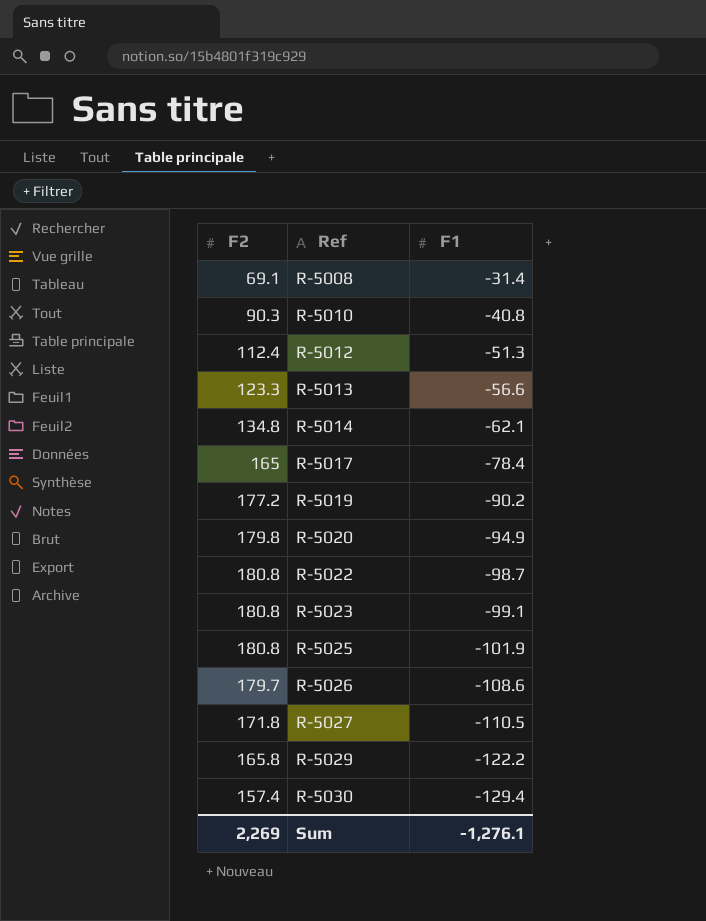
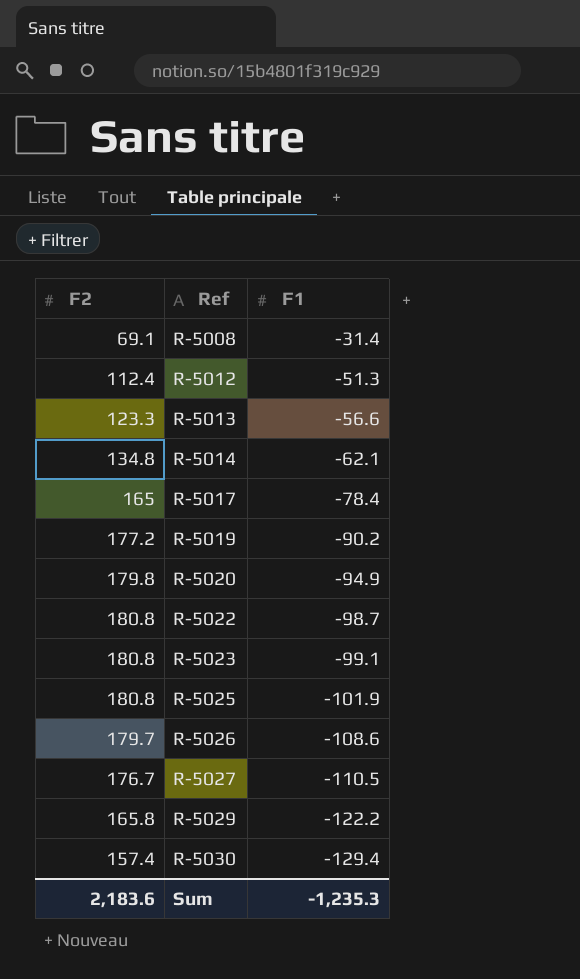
row R-5010: 90.3 | -40.8 -> none
R-5027 | F2: 171.8 -> 176.7
Sum | F2: 2,269 -> 2,183.6
Sum | F1: -1,276.1 -> -1,235.3

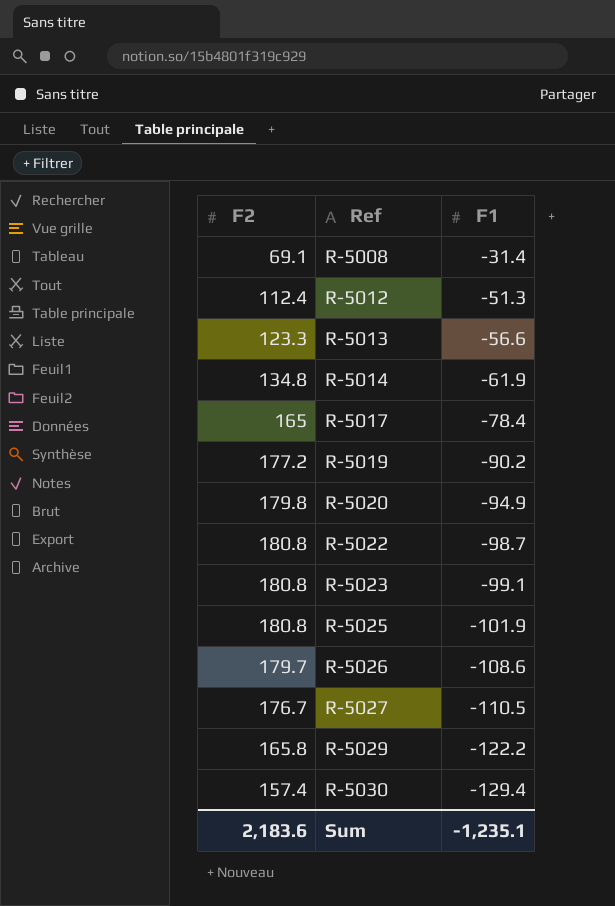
R-5014 | F1: -62.1 -> -61.9
Sum | F1: -1,235.3 -> -1,235.1

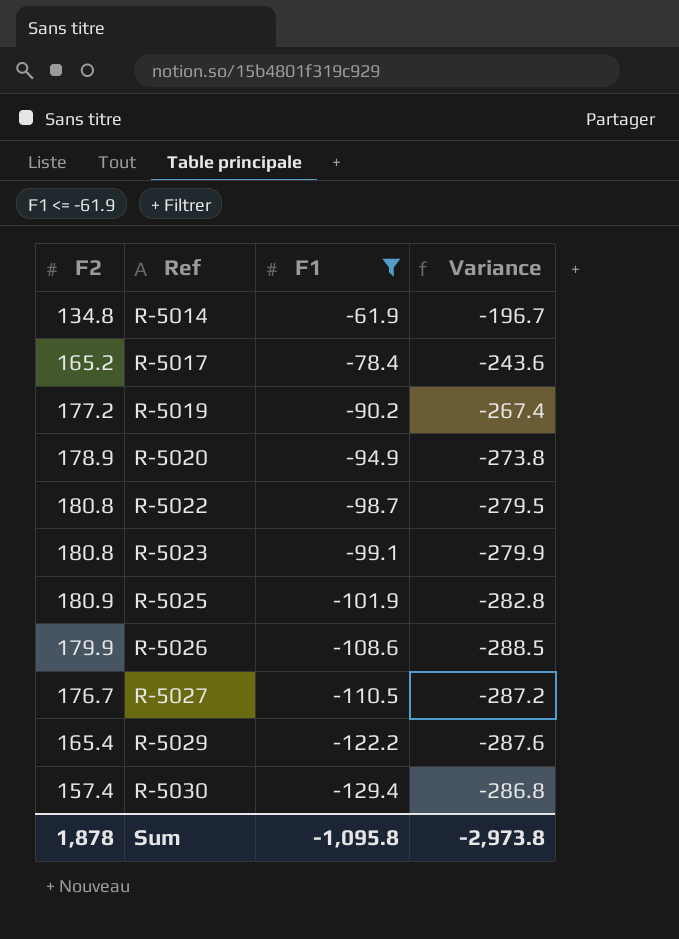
filter: none -> F1 <= -61.9
column Variance | formula: none -> [F1] - [F2]
R-5017 | F2: 165 -> 165.2
R-5020 | F2: 179.8 -> 178.9
R-5025 | F2: 180.8 -> 180.9
R-5026 | F2: 179.7 -> 179.9
R-5029 | F2: 165.8 -> 165.4
Sum | F2: 2,183.6 -> 1,878
Sum | F1: -1,235.1 -> -1,095.8

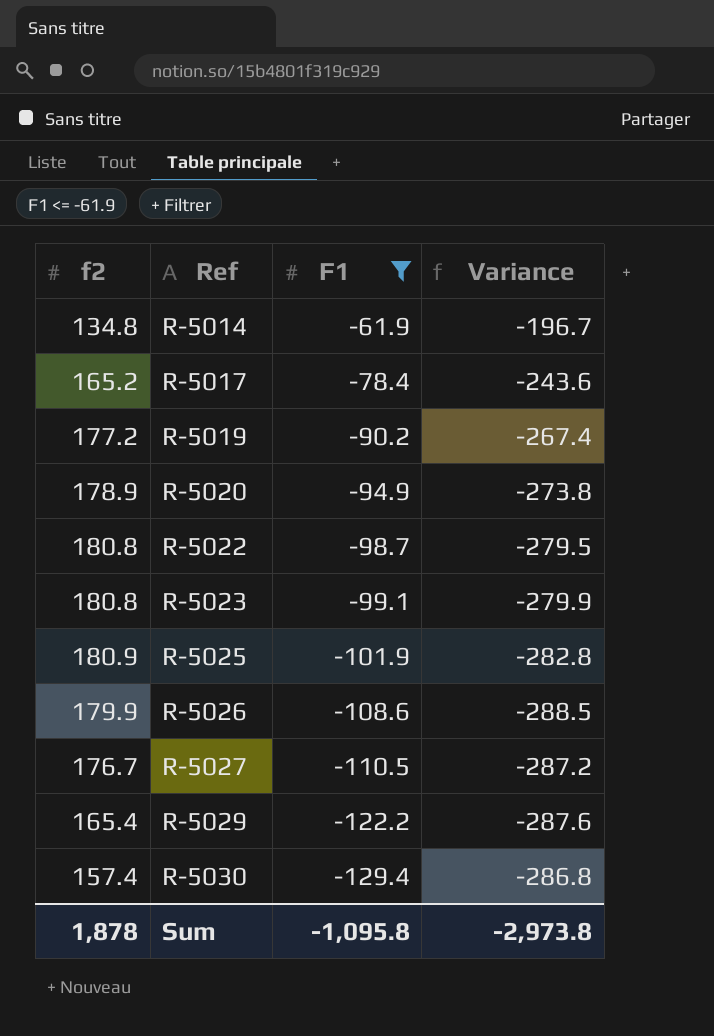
column name: F2 -> f2

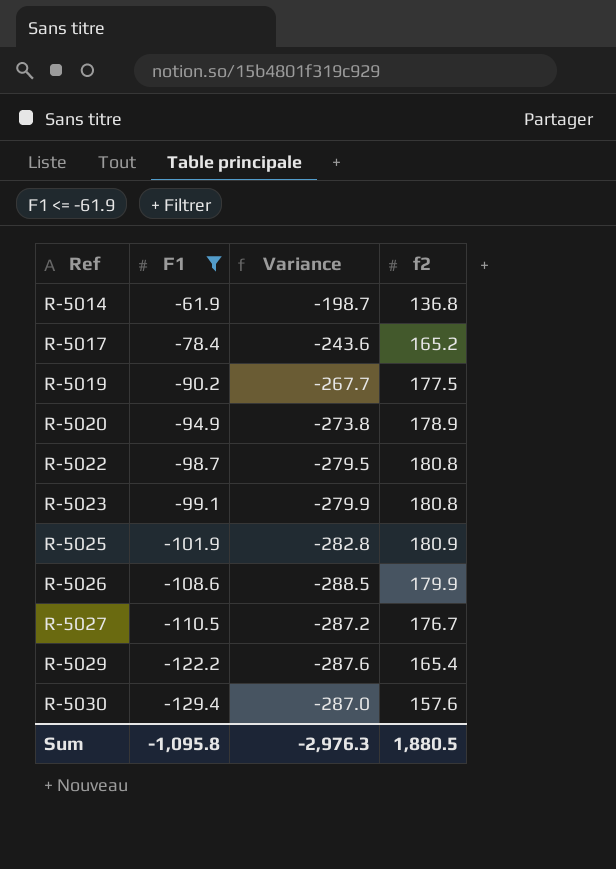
column f2 | position: 1 -> 4
R-5014 | Variance: -196.7 -> -198.7
R-5014 | f2: 134.8 -> 136.8
R-5019 | Variance: -267.4 -> -267.7
R-5019 | f2: 177.2 -> 177.5
R-5030 | Variance: -286.8 -> -287.0
R-5030 | f2: 157.4 -> 157.6
Sum | Variance: -2,973.8 -> -2,976.3
Sum | f2: 1,878 -> 1,880.5

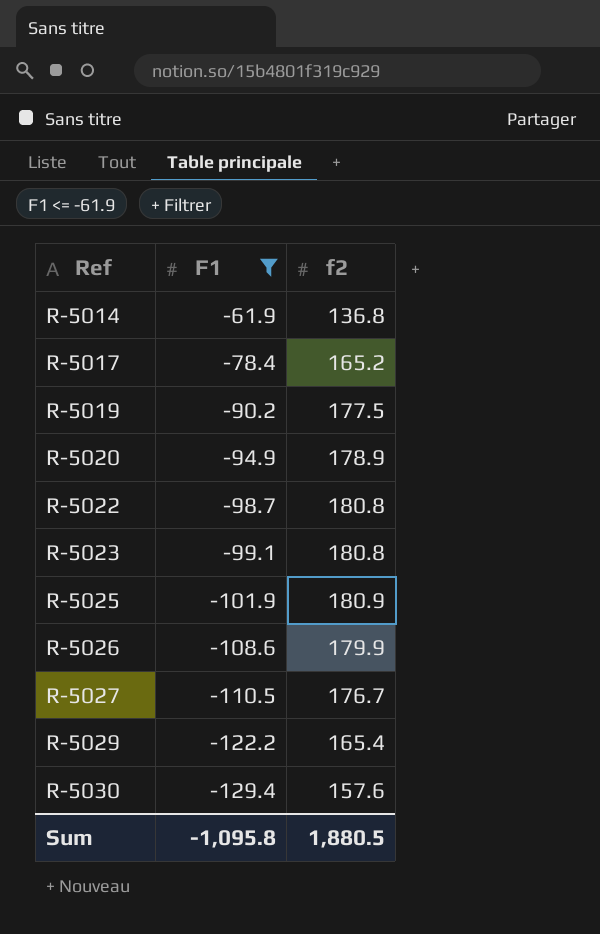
column Variance | formula: [F1] - [f2] -> none

